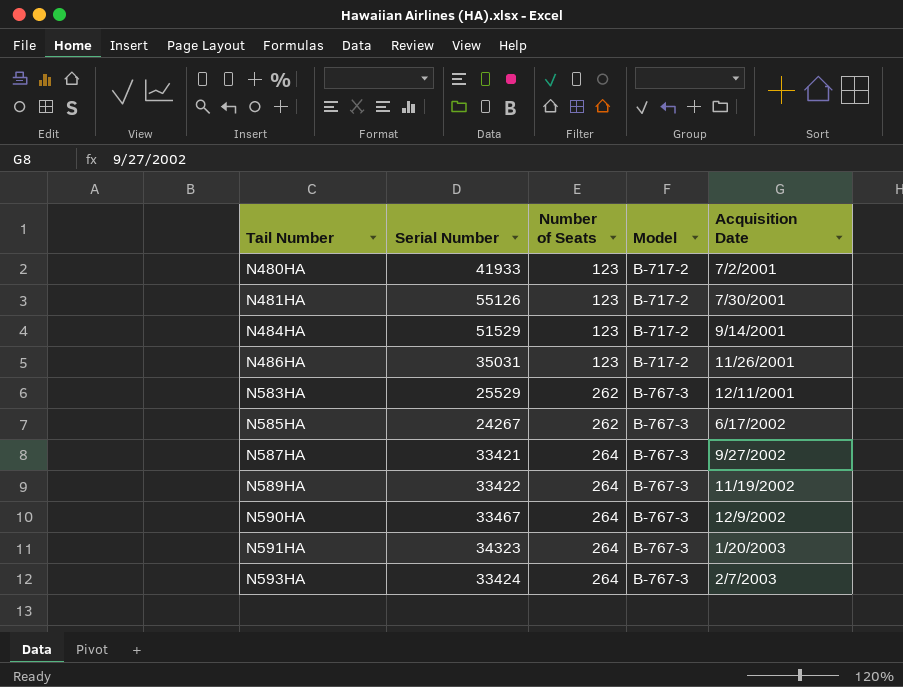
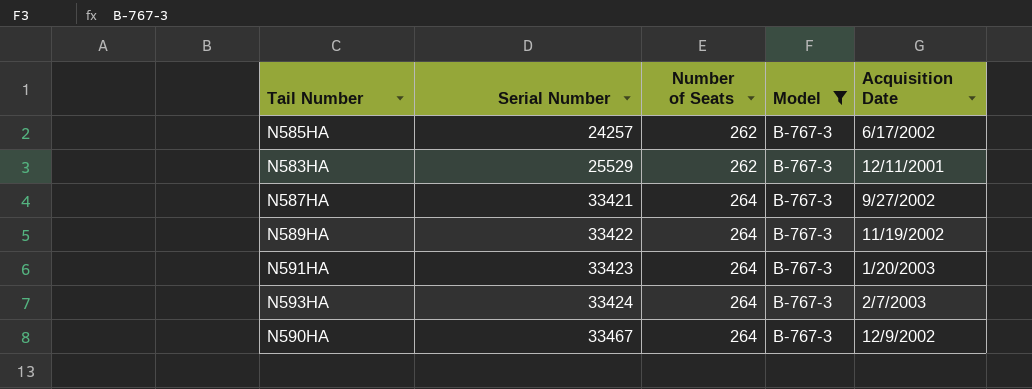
filter: none -> Model = B-767-3
row order: Tail Number ascending -> Serial Number ascending
N585HA | Serial Number: 24267 -> 24257
N591HA | Serial Number: 34323 -> 33423

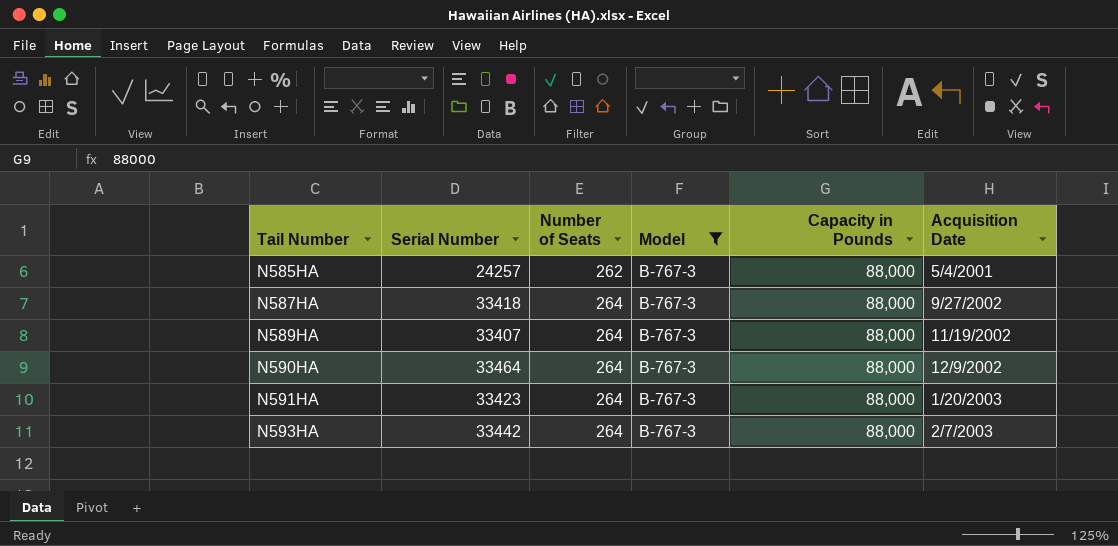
row order: Serial Number ascending -> Tail Number ascending
column Capacity in Pounds | position: none -> 5
row N583HA: 25529 | 262 | B-767-3 | 12/11/2001 -> none
N585HA | Acquisition Date: 6/17/2002 -> 5/4/2001
N587HA | Serial Number: 33421 -> 33418
N589HA | Serial Number: 33422 -> 33407
N590HA | Serial Number: 33467 -> 33464
N593HA | Serial Number: 33424 -> 33442

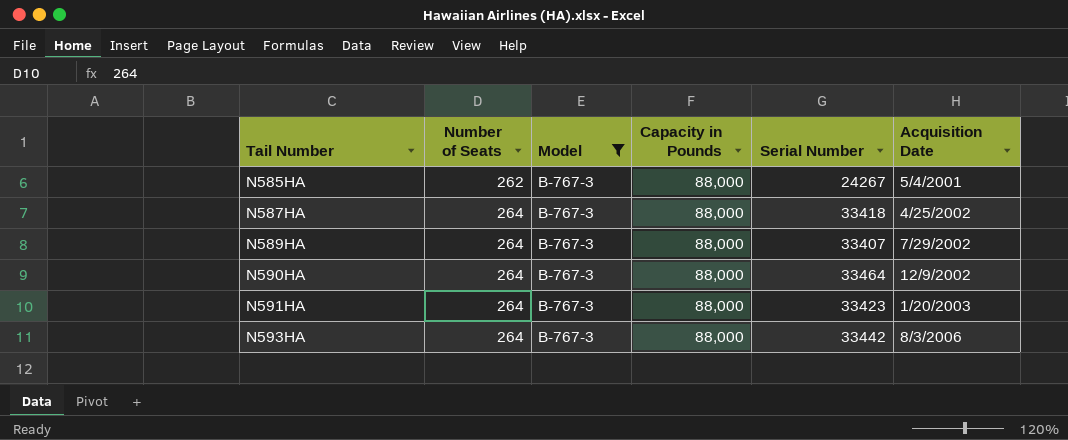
column Serial Number | position: 2 -> 5
N585HA | Serial Number: 24257 -> 24267
N587HA | Acquisition Date: 9/27/2002 -> 4/25/2002
N589HA | Acquisition Date: 11/19/2002 -> 7/29/2002
N593HA | Acquisition Date: 2/7/2003 -> 8/3/2006

